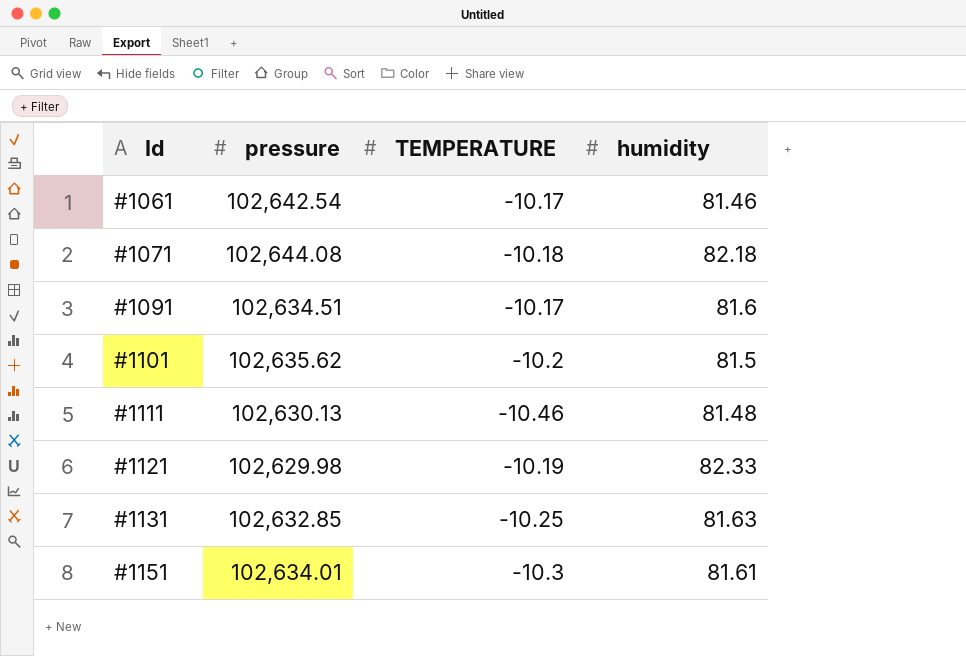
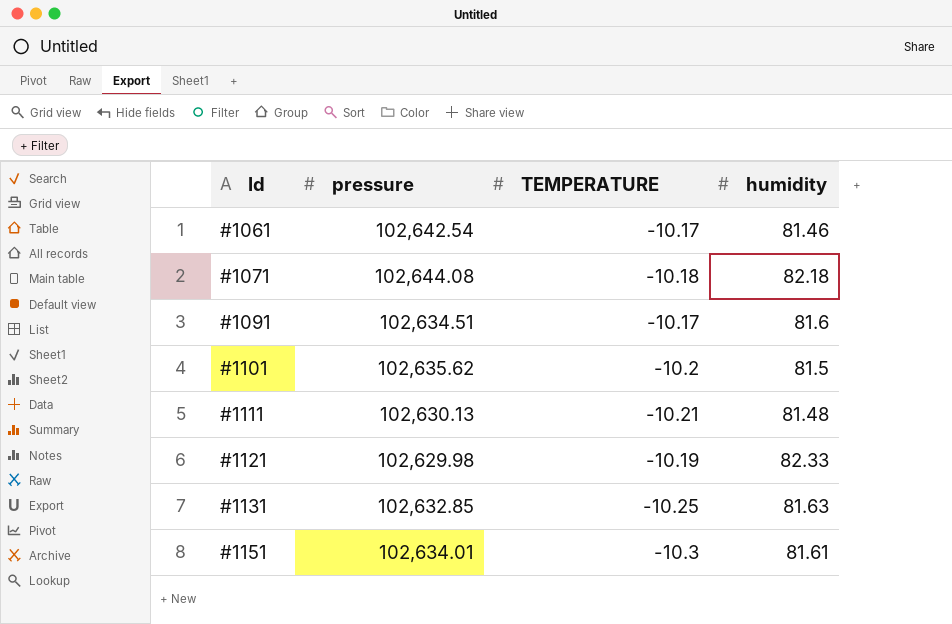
#1111 | TEMPERATURE: -10.46 -> -10.21

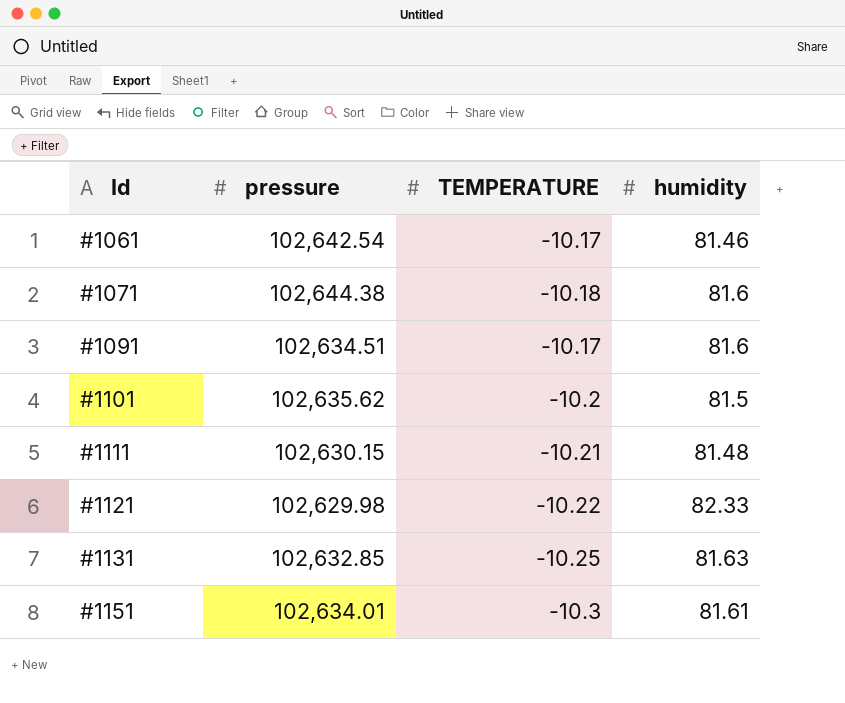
#1071 | pressure: 102,644.08 -> 102,644.38
#1071 | humidity: 82.18 -> 81.6
#1111 | pressure: 102,630.13 -> 102,630.15
#1121 | TEMPERATURE: -10.19 -> -10.22

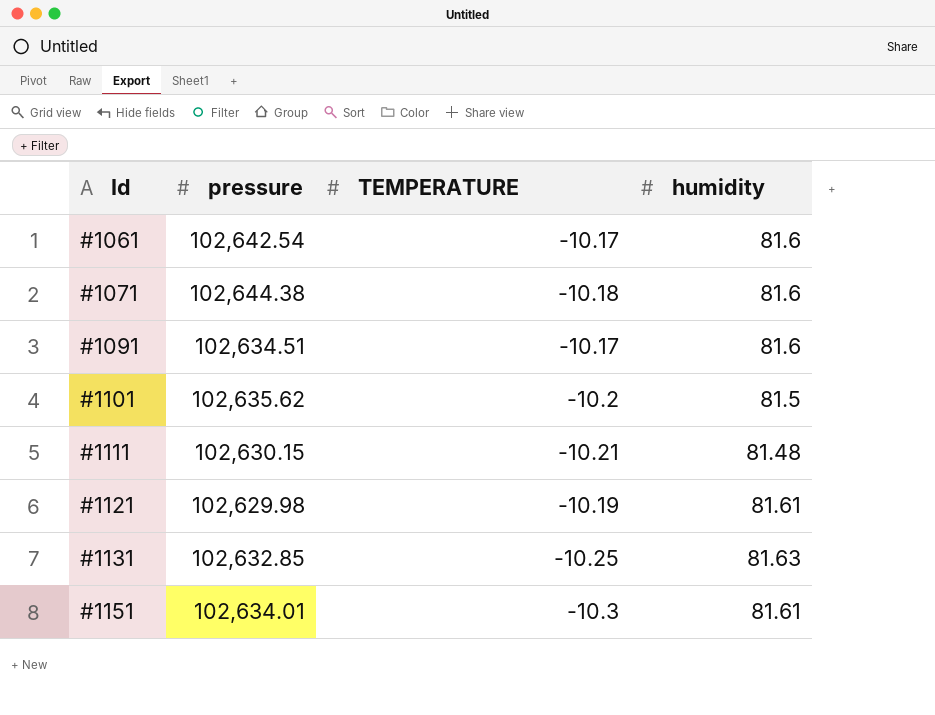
#1061 | humidity: 81.46 -> 81.6
#1121 | TEMPERATURE: -10.22 -> -10.19
#1121 | humidity: 82.33 -> 81.61

